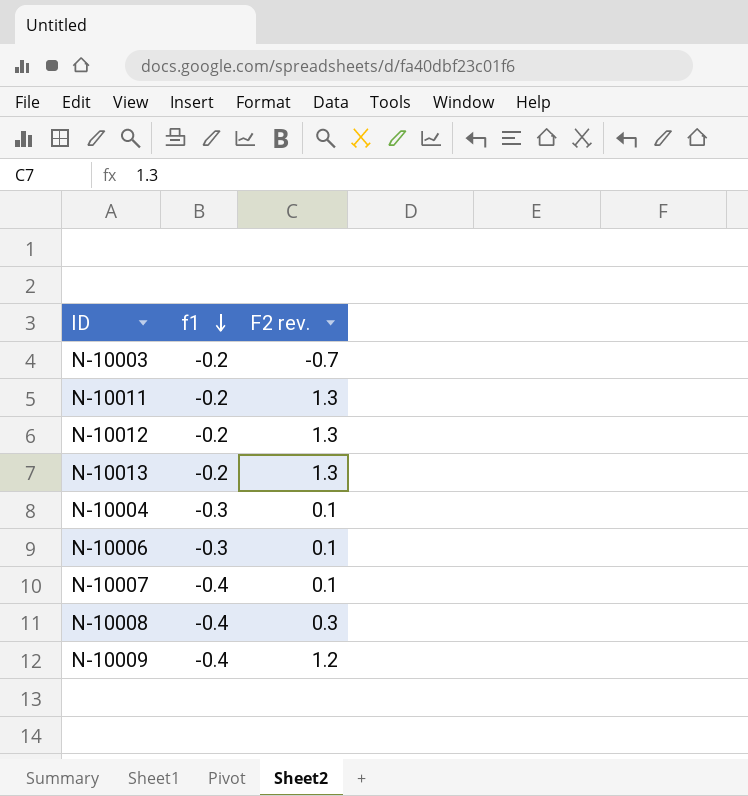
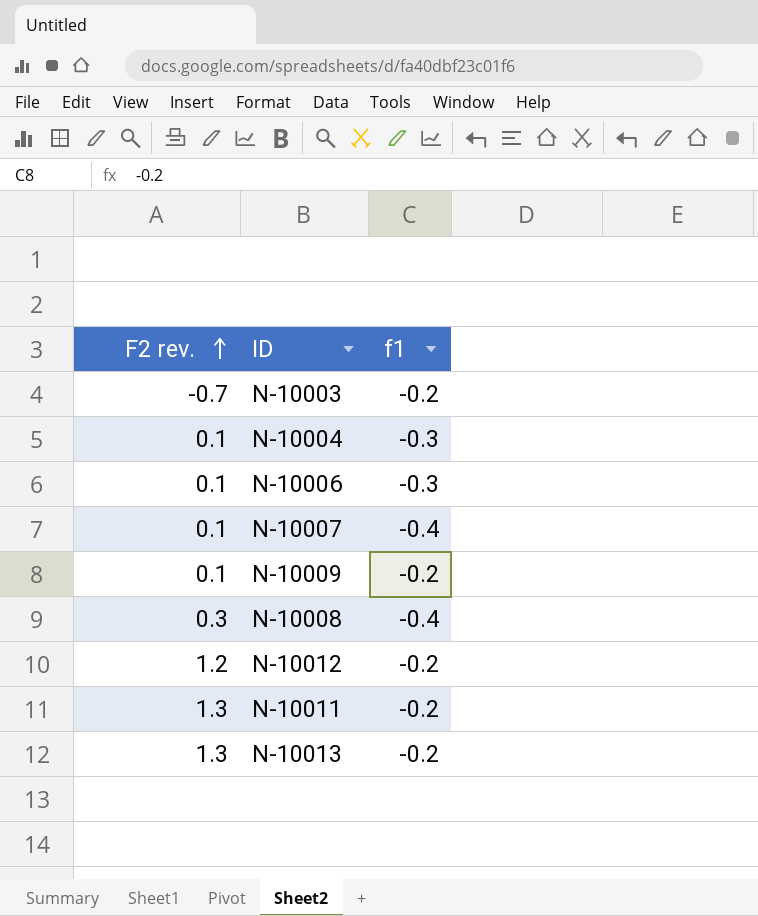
row order: f1 descending -> F2 rev. ascending
column F2 rev. | position: 3 -> 1
N-10009 | F2 rev.: 1.2 -> 0.1
N-10009 | f1: -0.4 -> -0.2
N-10012 | F2 rev.: 1.3 -> 1.2

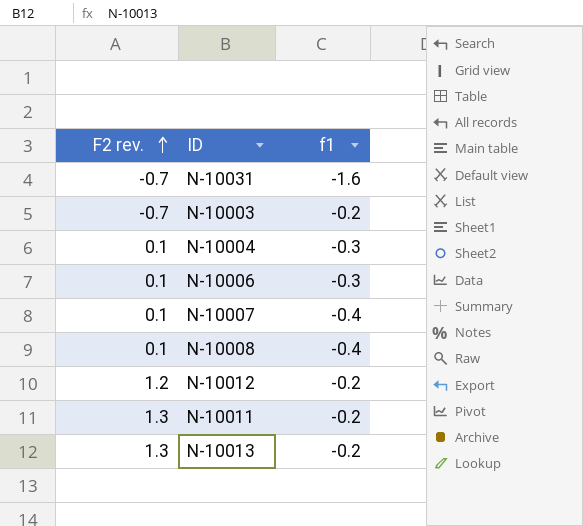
row N-10009: 0.1 | -0.2 -> none
row N-10031: none -> -0.7 | -1.6
N-10008 | F2 rev.: 0.3 -> 0.1

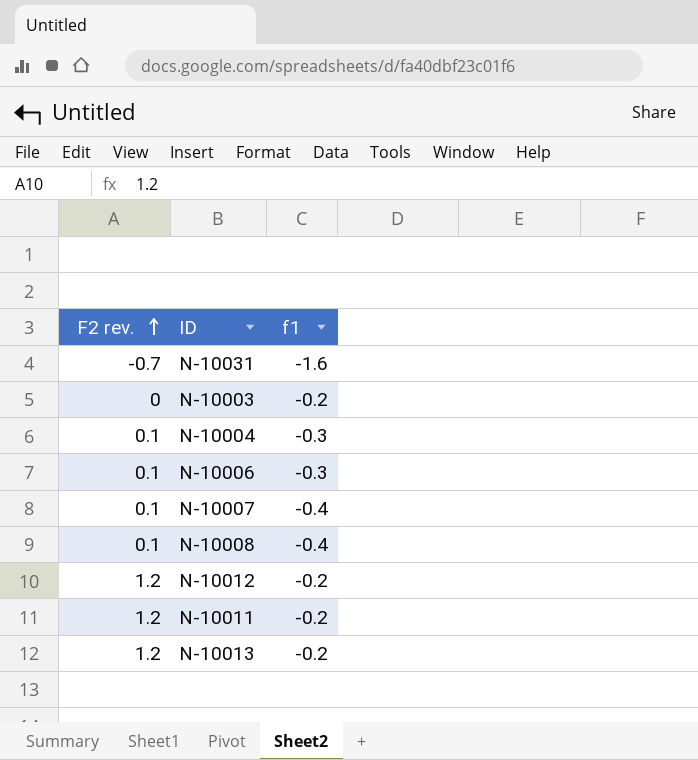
N-10003 | F2 rev.: -0.7 -> 0
N-10011 | F2 rev.: 1.3 -> 1.2
N-10013 | F2 rev.: 1.3 -> 1.2

